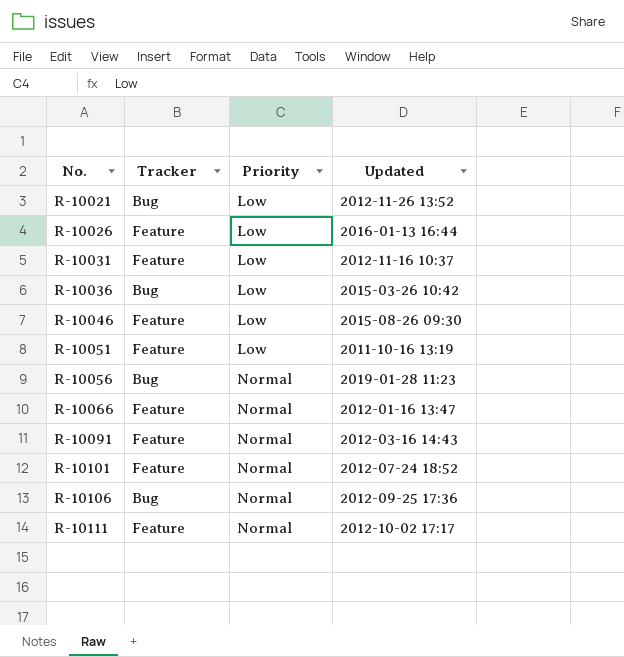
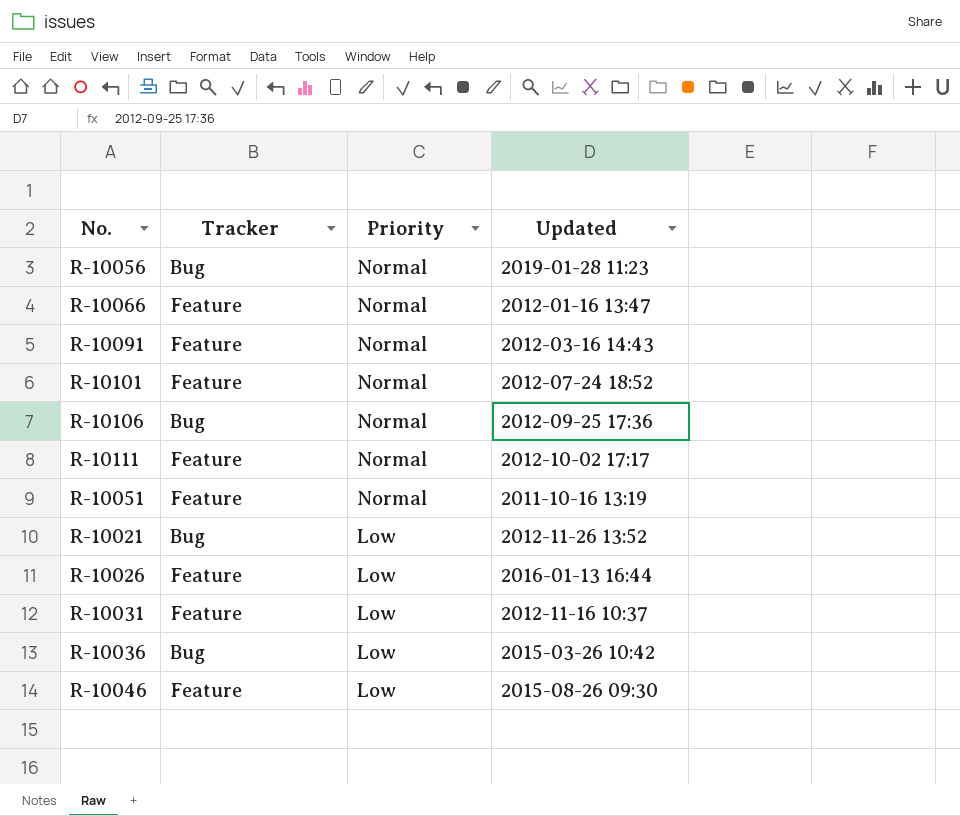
row order: No. ascending -> Priority descending
R-10051 | Priority: Low -> Normal

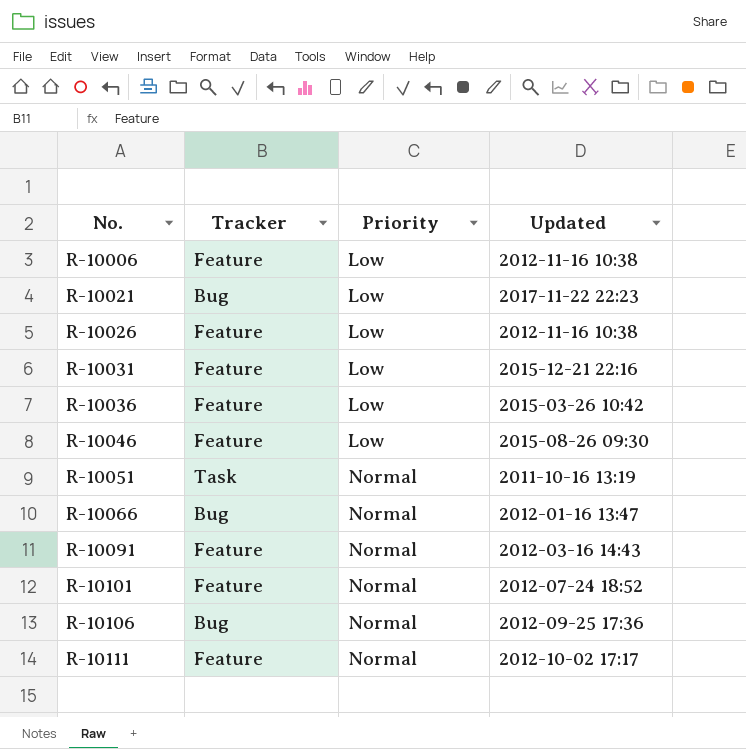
row order: Priority descending -> No. ascending
row R-10056: Bug | Normal | 2019-01-28 11:23 -> none
row R-10006: none -> Feature | Low | 2012-11-16 10:38
R-10021 | Updated: 2012-11-26 13:52 -> 2017-11-22 22:23
R-10026 | Updated: 2016-01-13 16:44 -> 2012-11-16 10:38
R-10031 | Updated: 2012-11-16 10:37 -> 2015-12-21 22:16
R-10036 | Tracker: Bug -> Feature
R-10051 | Tracker: Feature -> Task
R-10066 | Tracker: Feature -> Bug

